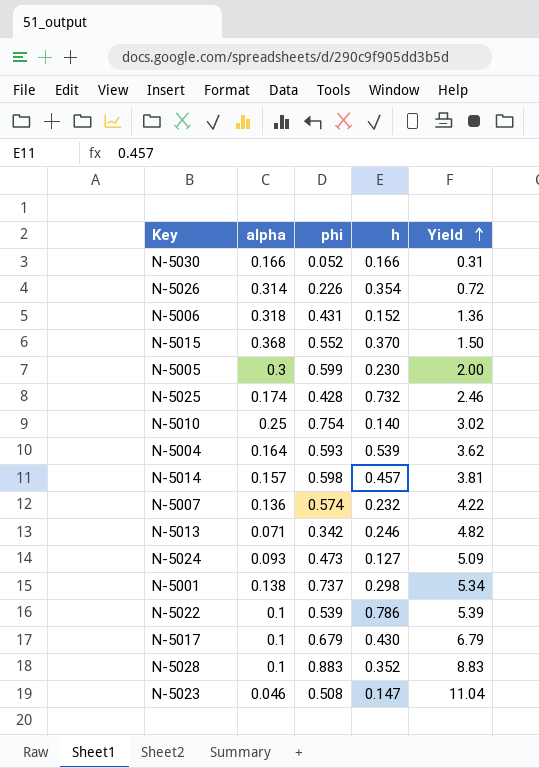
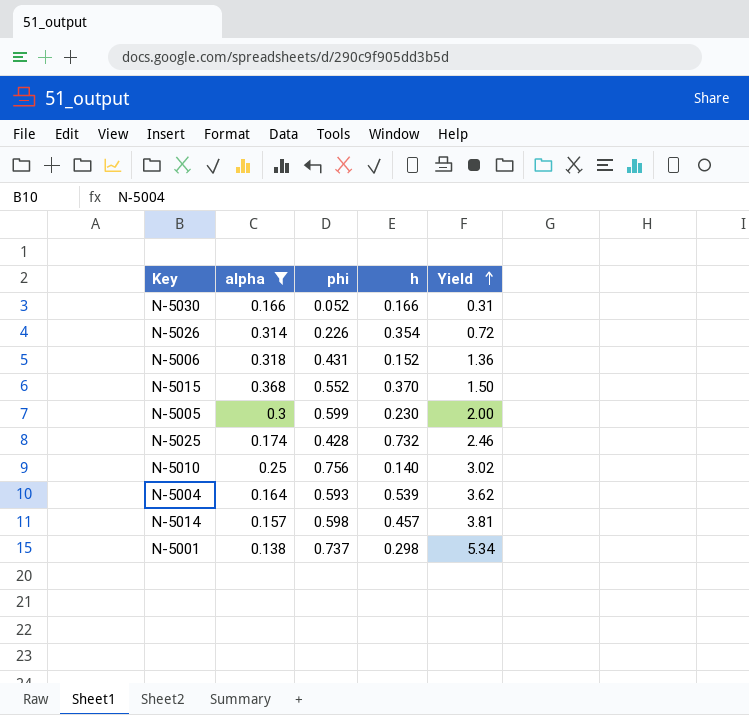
filter: none -> alpha >= 0.138
N-5010 | phi: 0.754 -> 0.756

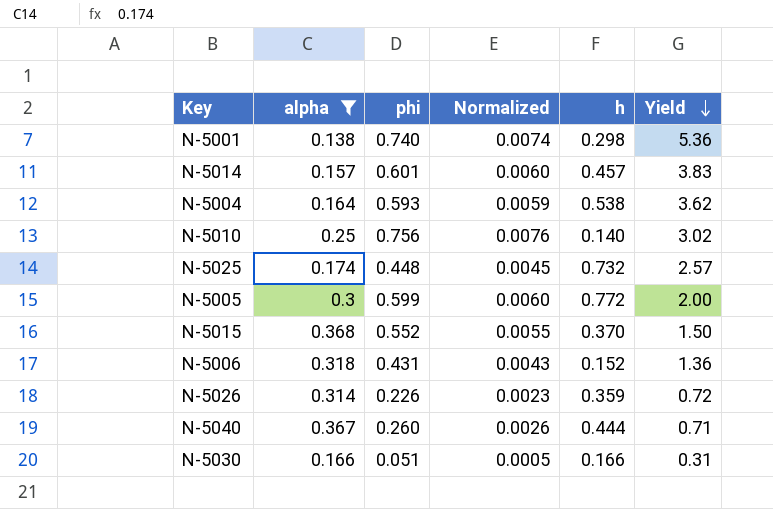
row order: Yield ascending -> Yield descending
column Normalized | formula: none -> [phi] * 0.01
N-5001 | phi: 0.737 -> 0.740
N-5001 | Yield: 5.34 -> 5.36
N-5014 | phi: 0.598 -> 0.601
N-5014 | Yield: 3.81 -> 3.83
N-5004 | h: 0.539 -> 0.538
N-5025 | phi: 0.428 -> 0.448
N-5025 | Yield: 2.46 -> 2.57
N-5005 | h: 0.230 -> 0.772
N-5026 | h: 0.354 -> 0.359
row N-5040: none -> 0.367 | 0.260 | 0.0026 | 0.444 | 0.71
N-5030 | phi: 0.052 -> 0.051

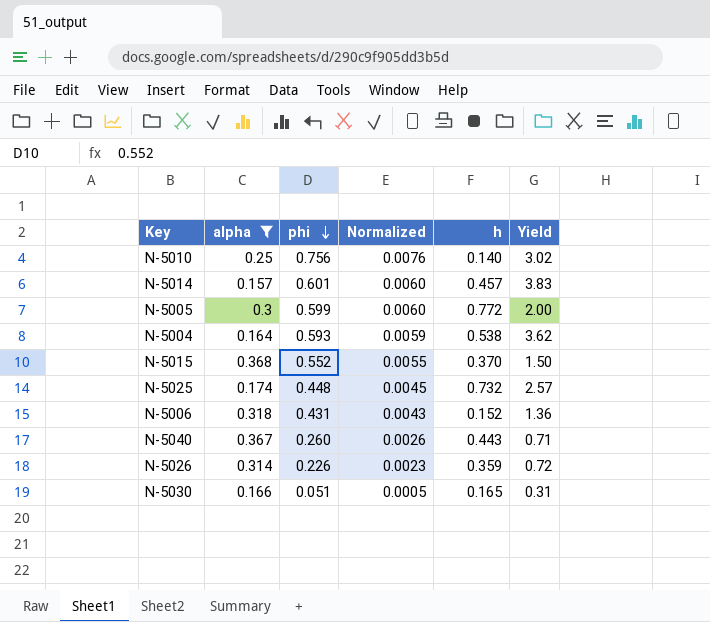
row order: Yield descending -> phi descending
row N-5001: 0.138 | 0.740 | 0.0074 | 0.298 | 5.36 -> none
N-5040 | h: 0.444 -> 0.443
N-5030 | h: 0.166 -> 0.165

